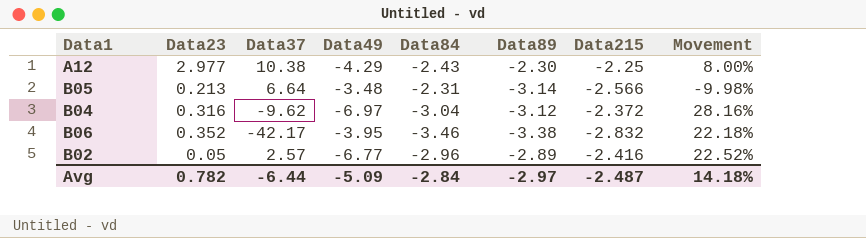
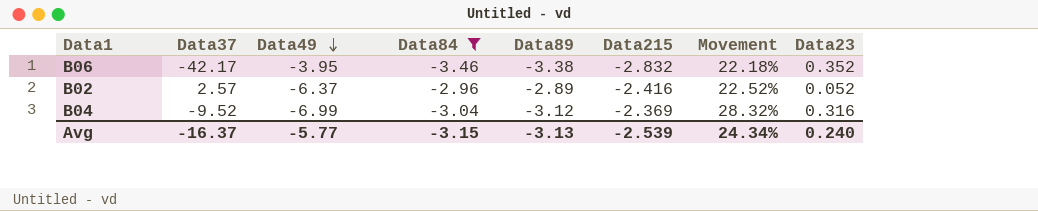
filter: none -> Data84 <= -2.96
row order: none -> Data49 descending
column Data23 | position: 2 -> 8
B02 | Data49: -6.77 -> -6.37
B02 | Data23: 0.05 -> 0.052
B04 | Data37: -9.62 -> -9.52
B04 | Data49: -6.97 -> -6.99
B04 | Data215: -2.372 -> -2.369
B04 | Movement: 28.16% -> 28.32%
Avg | Data37: -6.44 -> -16.37
Avg | Data49: -5.09 -> -5.77
Avg | Data84: -2.84 -> -3.15
Avg | Data89: -2.97 -> -3.13
Avg | Data215: -2.487 -> -2.539
Avg | Movement: 14.18% -> 24.34%
Avg | Data23: 0.782 -> 0.240

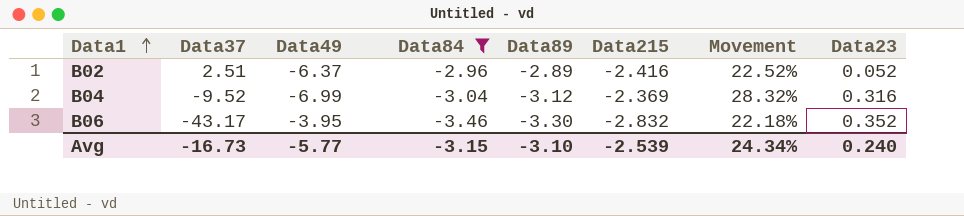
row order: Data49 descending -> Data1 ascending
B02 | Data37: 2.57 -> 2.51
B06 | Data37: -42.17 -> -43.17
B06 | Data89: -3.38 -> -3.30
Avg | Data37: -16.37 -> -16.73
Avg | Data89: -3.13 -> -3.10

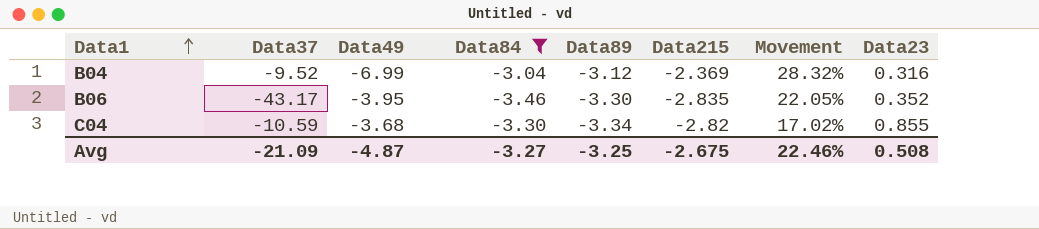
row B02: 2.51 | -6.37 | -2.96 | -2.89 | -2.416 | 22.52% | 0.052 -> none
B06 | Data215: -2.832 -> -2.835
B06 | Movement: 22.18% -> 22.05%
row C04: none -> -10.59 | -3.68 | -3.30 | -3.34 | -2.82 | 17.02% | 0.855
Avg | Data37: -16.73 -> -21.09
Avg | Data49: -5.77 -> -4.87
Avg | Data84: -3.15 -> -3.27
Avg | Data89: -3.10 -> -3.25
Avg | Data215: -2.539 -> -2.675
Avg | Movement: 24.34% -> 22.46%
Avg | Data23: 0.240 -> 0.508

